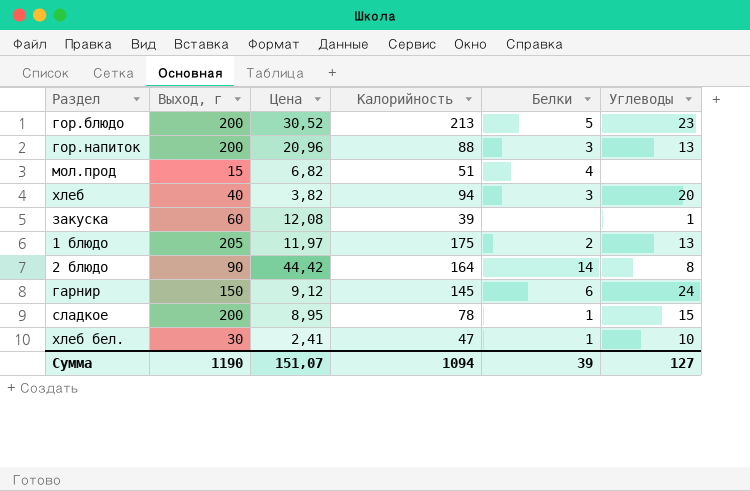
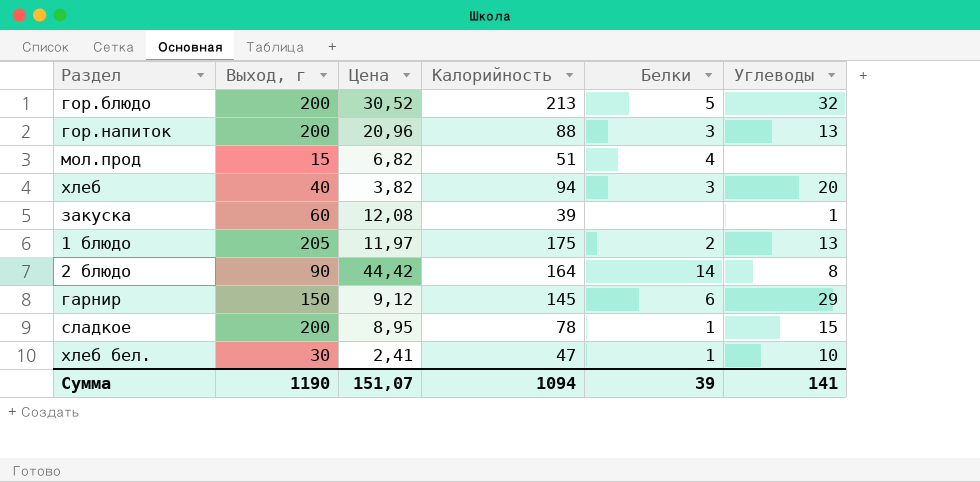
гор.блюдо | Углеводы: 23 -> 32
гарнир | Углеводы: 24 -> 29
Сумма | Углеводы: 127 -> 141

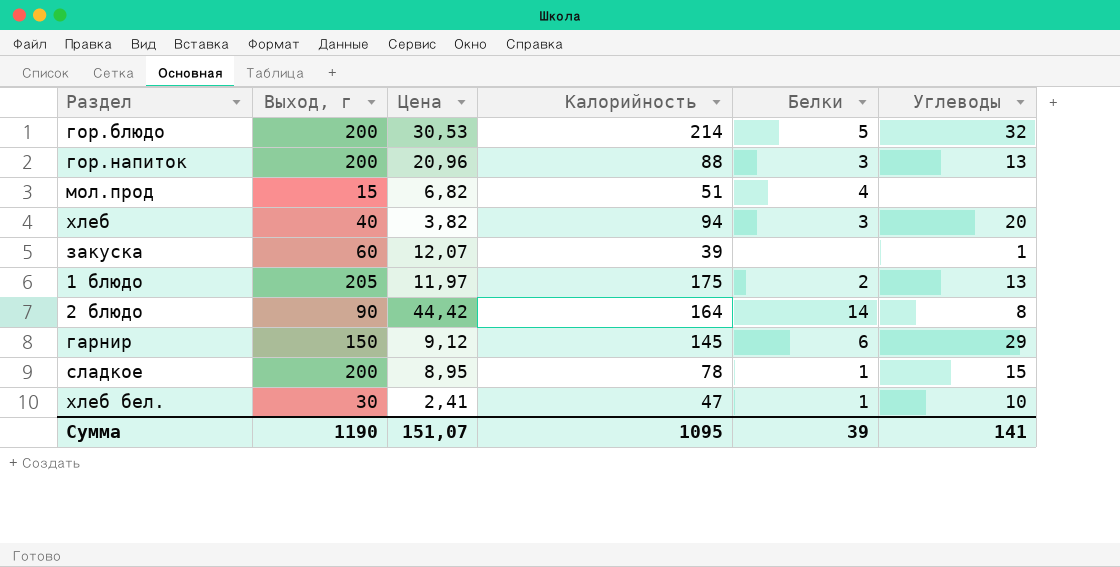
гор.блюдо | Цена: 30,52 -> 30,53
гор.блюдо | Калорийность: 213 -> 214
закуска | Цена: 12,08 -> 12,07
Сумма | Калорийность: 1094 -> 1095

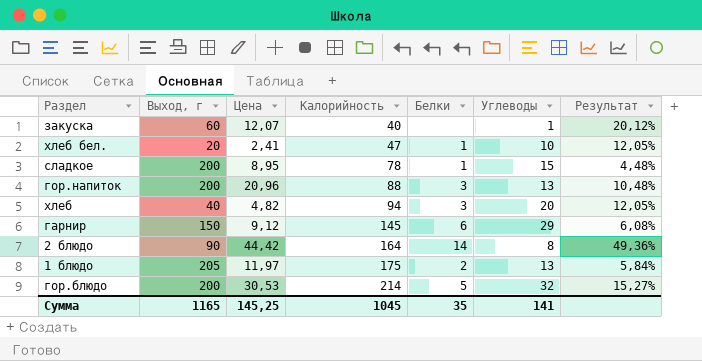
row order: none -> Калорийность ascending
column Результат | formula: none -> [Цена] / [Выход, г]
row мол.прод: 15 | 6,82 | 51 | 4 | none -> none
закуска | Калорийность: 39 -> 40
хлеб бел. | Выход, г: 30 -> 20
хлеб | Цена: 3,82 -> 4,82
Сумма | Выход, г: 1190 -> 1165
Сумма | Цена: 151,07 -> 145,25
Сумма | Калорийность: 1095 -> 1045
Сумма | Белки: 39 -> 35

